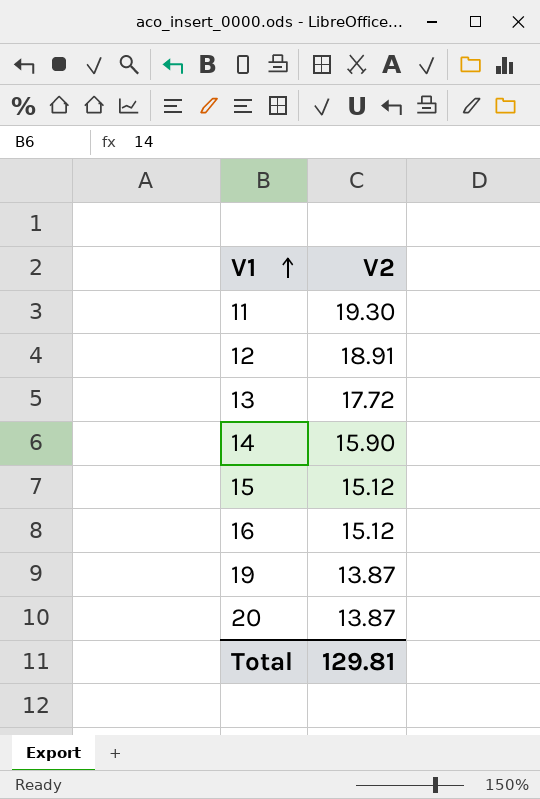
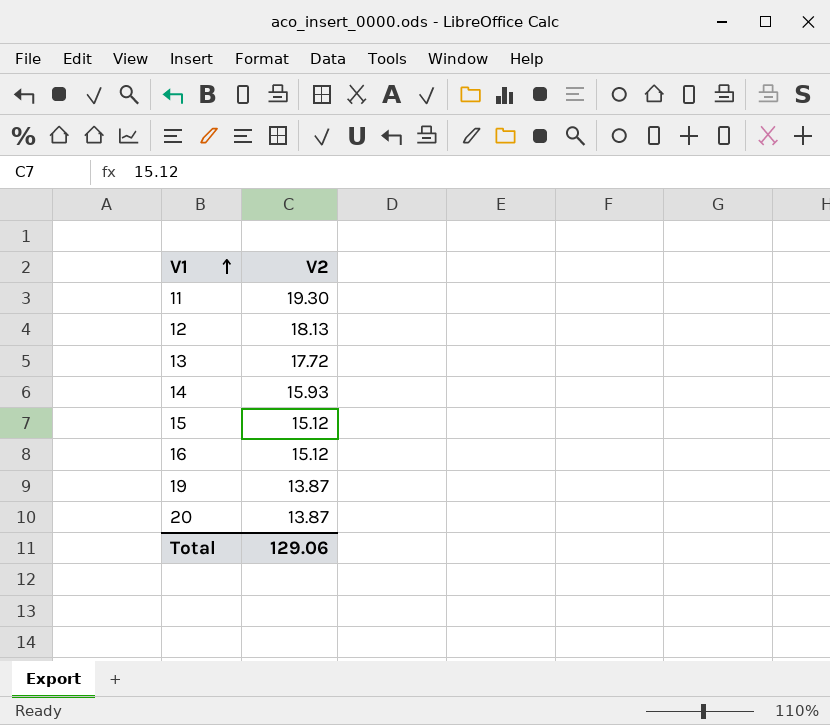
12 | V2: 18.91 -> 18.13
14 | V2: 15.90 -> 15.93
Total | V2: 129.81 -> 129.06

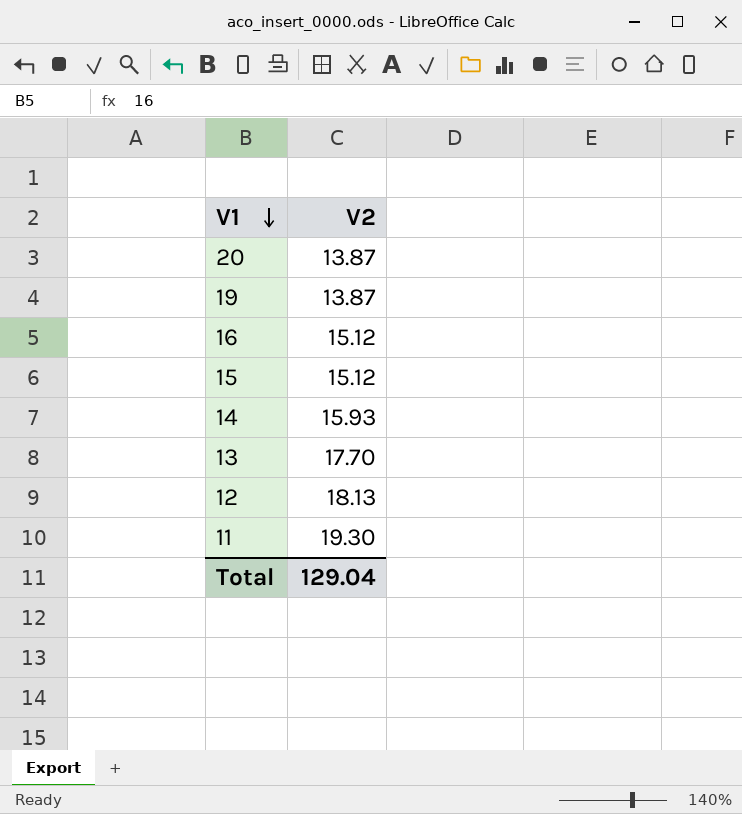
row order: V1 ascending -> V1 descending
13 | V2: 17.72 -> 17.70
Total | V2: 129.06 -> 129.04

